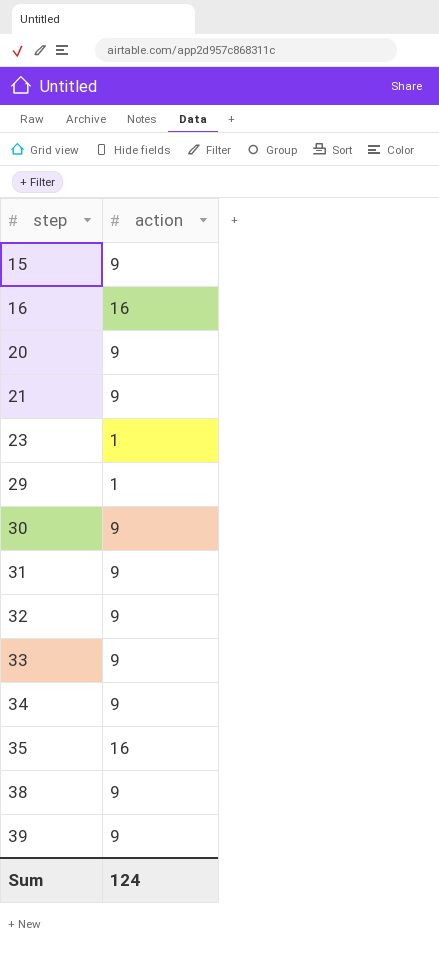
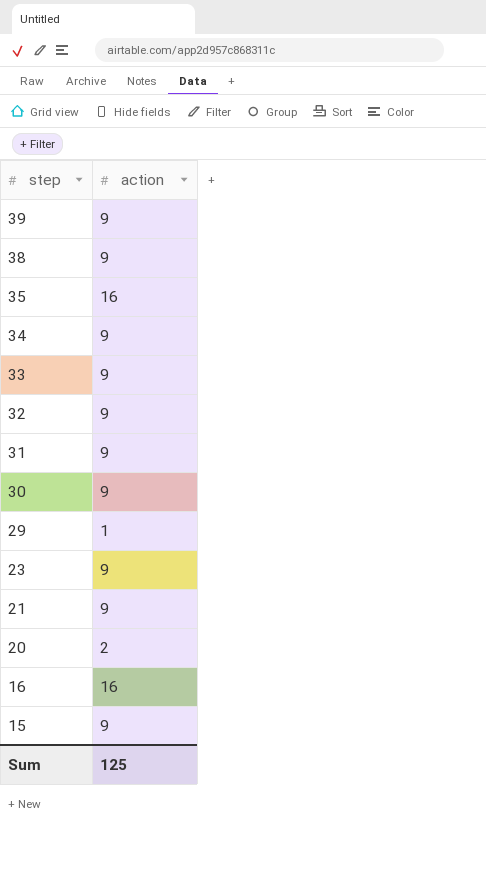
row order: step ascending -> step descending
23 | action: 1 -> 9
20 | action: 9 -> 2
Sum | action: 124 -> 125

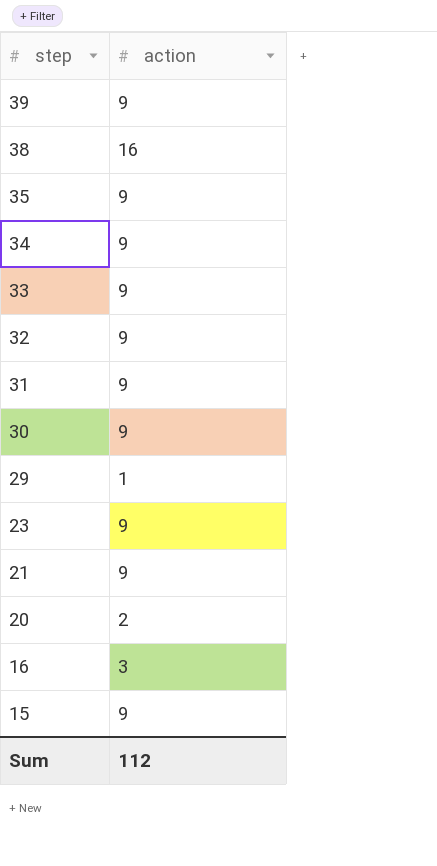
38 | action: 9 -> 16
35 | action: 16 -> 9
16 | action: 16 -> 3
Sum | action: 125 -> 112

